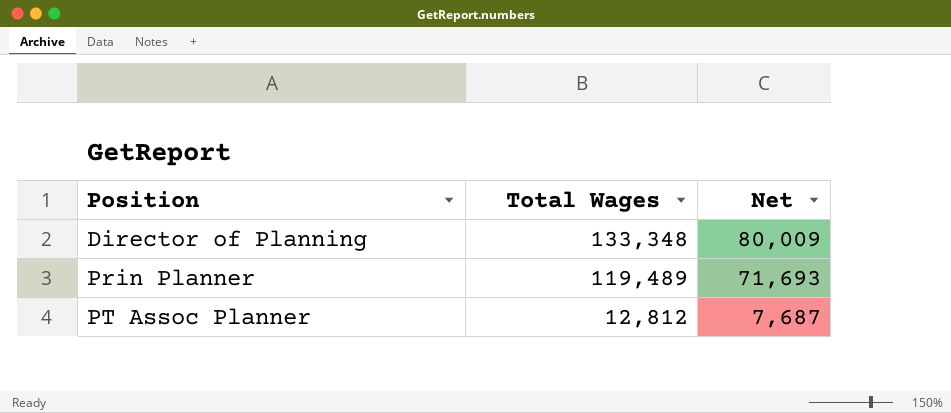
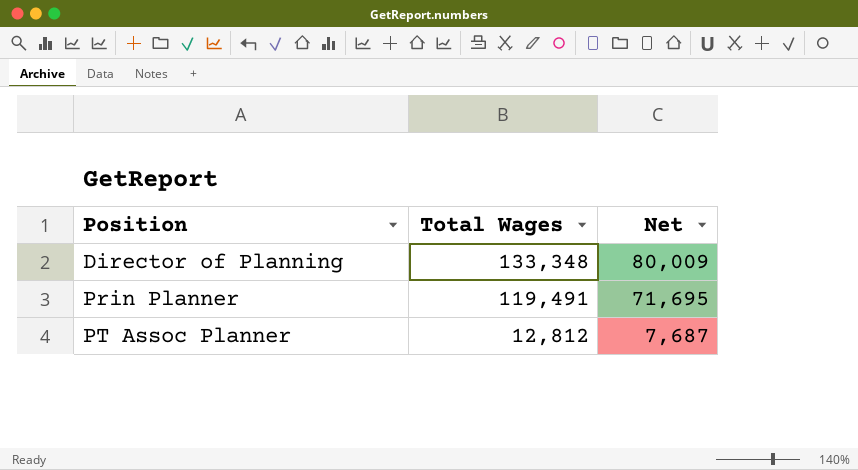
Prin Planner | Total Wages: 119,489 -> 119,491
Prin Planner | Net: 71,693 -> 71,695

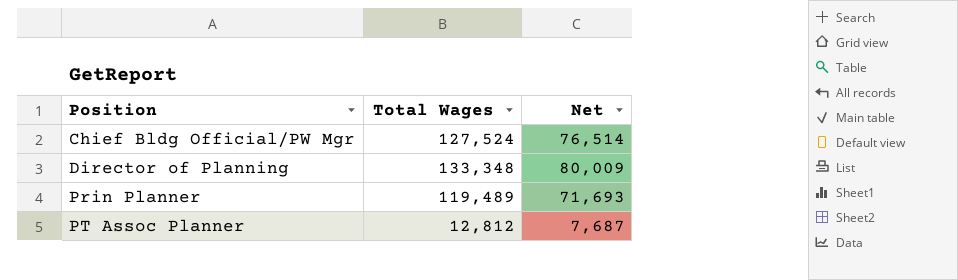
row Chief Bldg Official/PW Mgr: none -> 127,524 | 76,514
Prin Planner | Total Wages: 119,491 -> 119,489
Prin Planner | Net: 71,695 -> 71,693

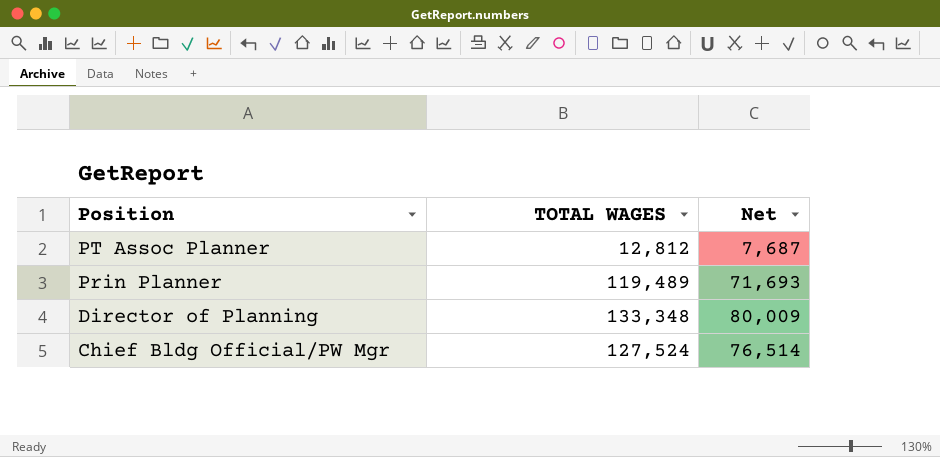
row order: Position ascending -> Position descending
column name: Total Wages -> TOTAL WAGES

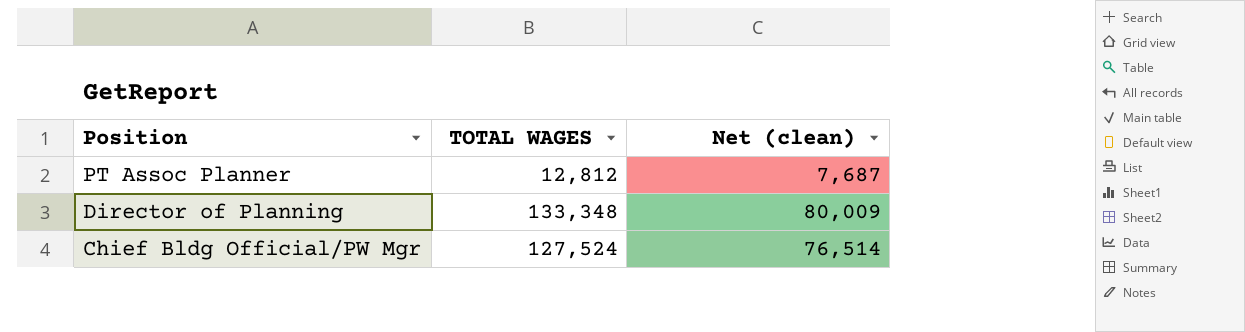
column name: Net -> Net (clean)
row Prin Planner: 119,489 | 71,693 -> none

